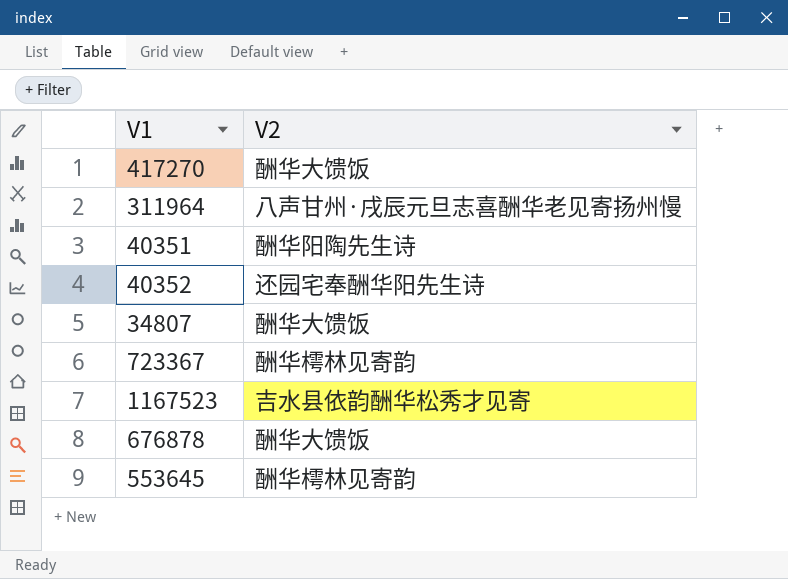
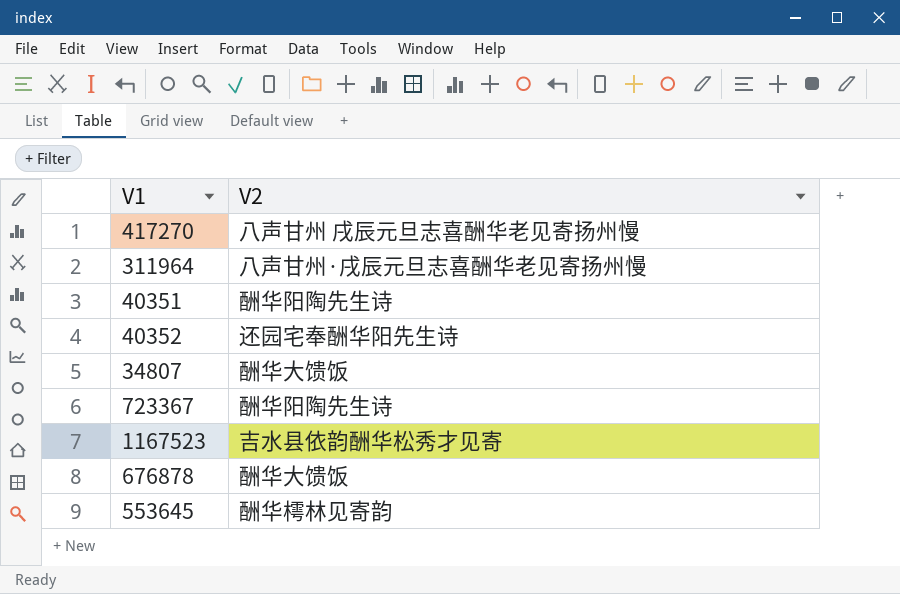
417270 | V2: 酬华大馈饭 -> 八声甘州 戌辰元旦志喜酬华老见寄扬州慢
723367 | V2: 酬华樗林见寄韵 -> 酬华阳陶先生诗

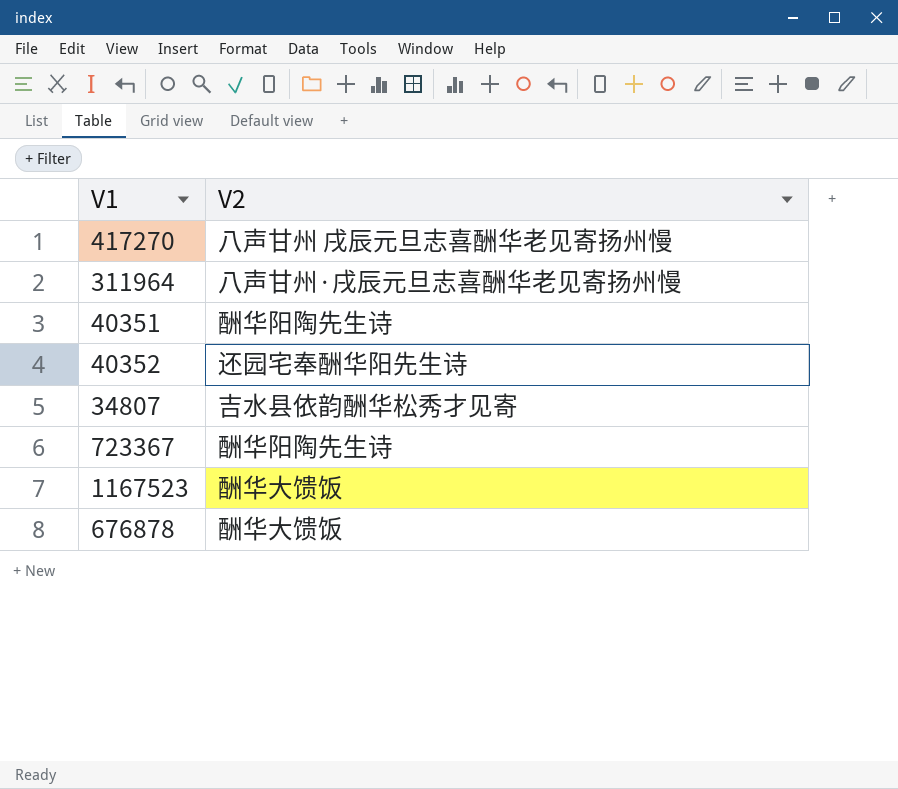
row 553645: 酬华樗林见寄韵 -> none
34807 | V2: 酬华大馈饭 -> 吉水县依韵酬华松秀才见寄
1167523 | V2: 吉水县依韵酬华松秀才见寄 -> 酬华大馈饭

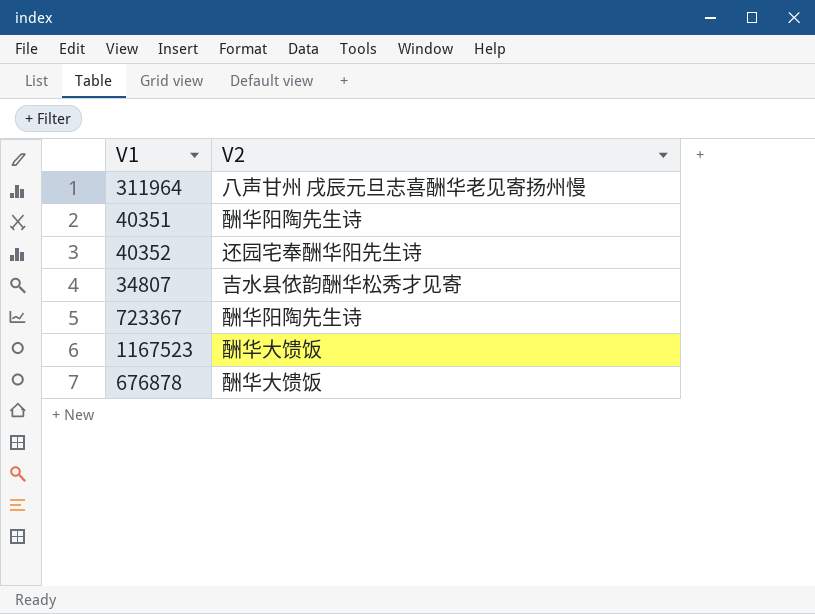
row 417270: 八声甘州 戌辰元旦志喜酬华老见寄扬州慢 -> none
311964 | V2: 八声甘州·戌辰元旦志喜酬华老见寄扬州慢 -> 八声甘州 戌辰元旦志喜酬华老见寄扬州慢

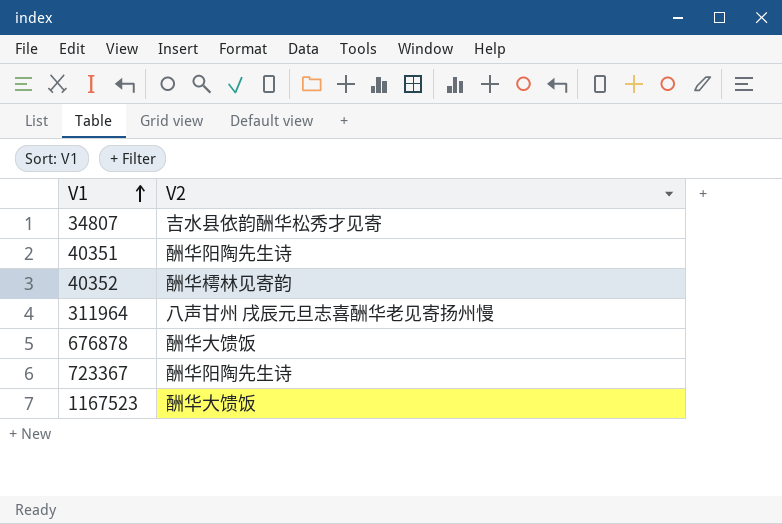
row order: none -> V1 ascending
40352 | V2: 还园宅奉酬华阳先生诗 -> 酬华樗林见寄韵

